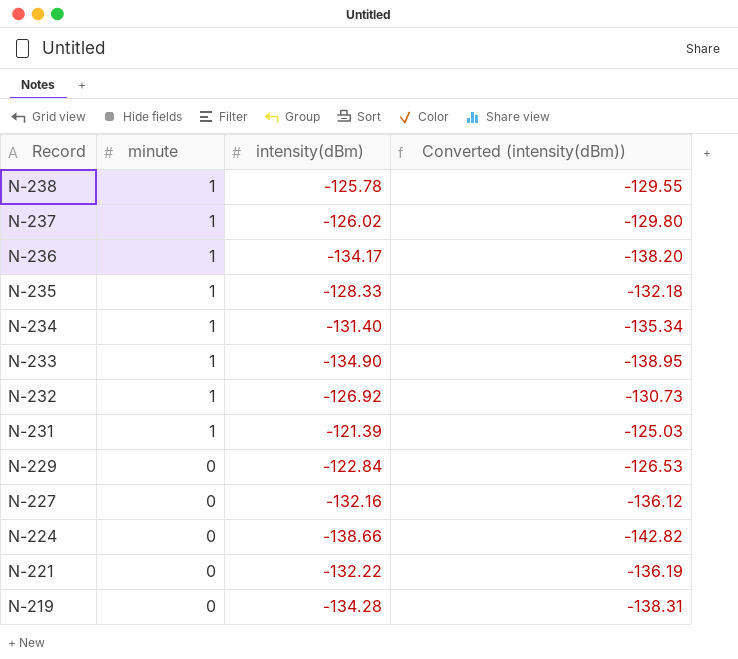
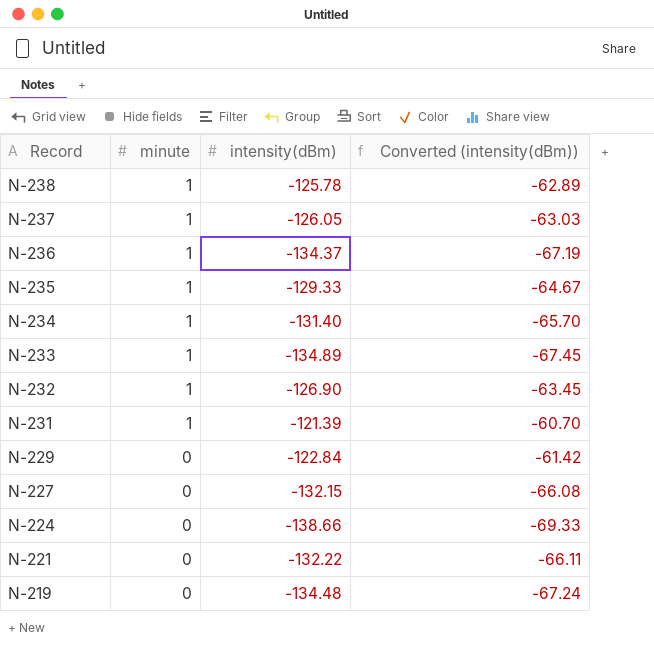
column Converted (intensity(dBm)) | formula: [intensity(dBm)] * 1.03 -> [intensity(dBm)] * 0.5
N-237 | intensity(dBm): -126.02 -> -126.05
N-236 | intensity(dBm): -134.17 -> -134.37
N-235 | intensity(dBm): -128.33 -> -129.33
N-233 | intensity(dBm): -134.90 -> -134.89
N-232 | intensity(dBm): -126.92 -> -126.90
N-227 | intensity(dBm): -132.16 -> -132.15
N-219 | intensity(dBm): -134.28 -> -134.48

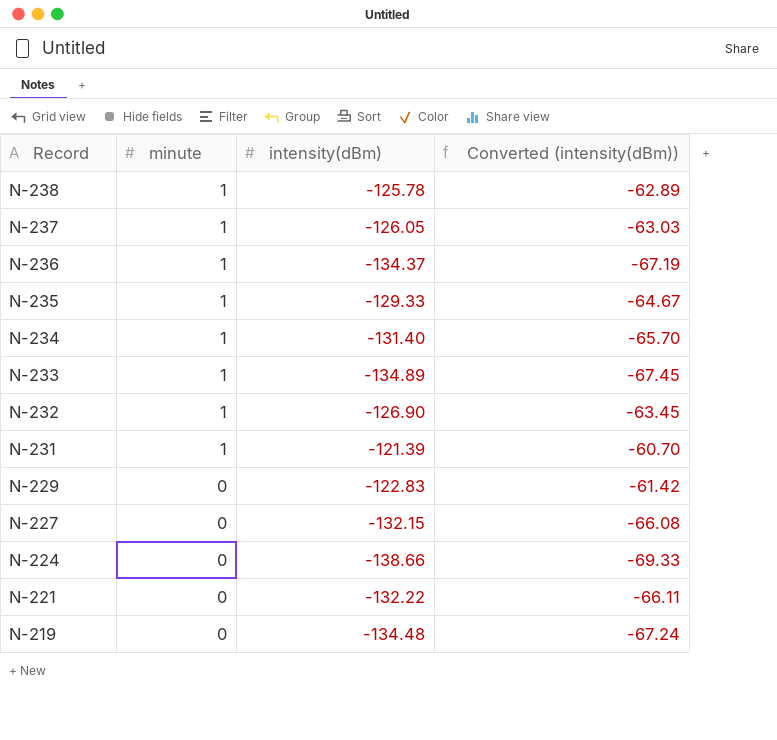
N-229 | intensity(dBm): -122.84 -> -122.83

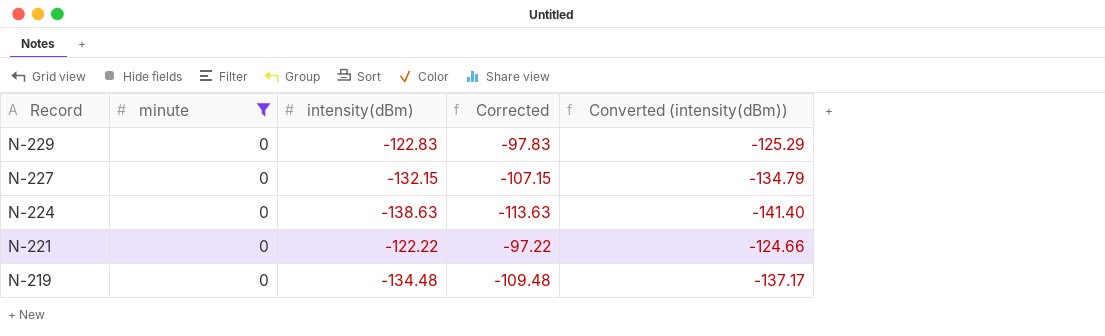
filter: none -> minute = 0
column Corrected | formula: none -> [intensity(dBm)] + 25
column Converted (intensity(dBm)) | formula: [intensity(dBm)] * 0.5 -> [intensity(dBm)] * 1.02
N-224 | intensity(dBm): -138.66 -> -138.63
N-221 | intensity(dBm): -132.22 -> -122.22

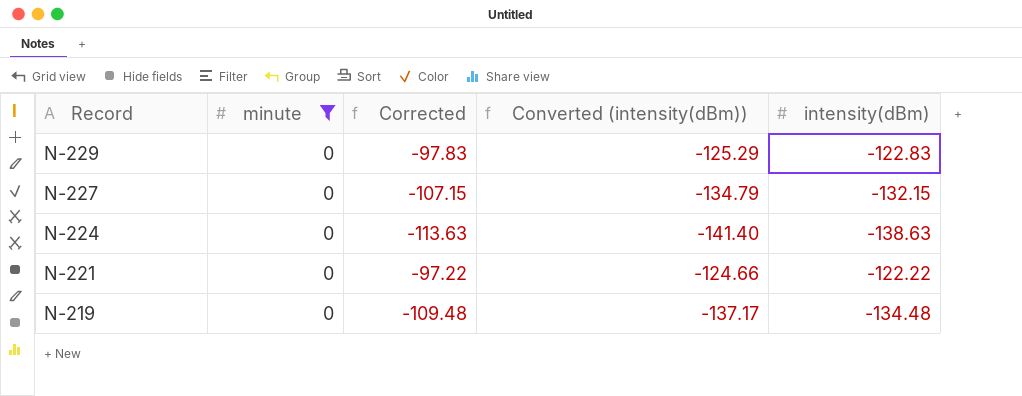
column intensity(dBm) | position: 3 -> 5

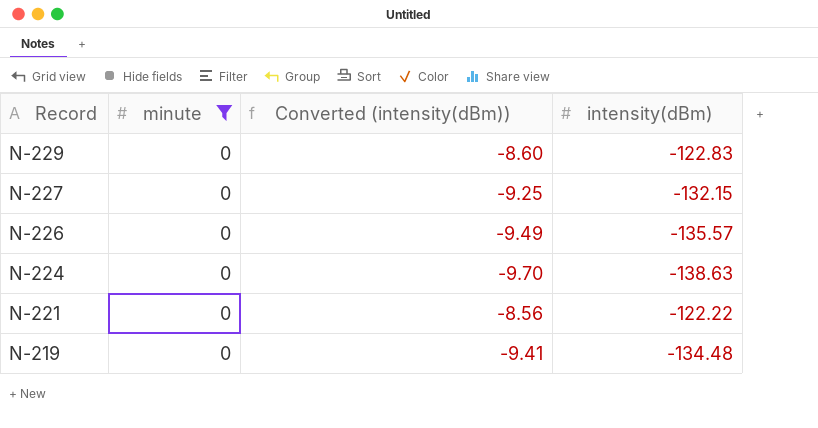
column Corrected | formula: [intensity(dBm)] + 25 -> none
column Converted (intensity(dBm)) | formula: [intensity(dBm)] * 1.02 -> [intensity(dBm)] * 0.07
row N-226: none -> 0 | -9.49 | -135.57

